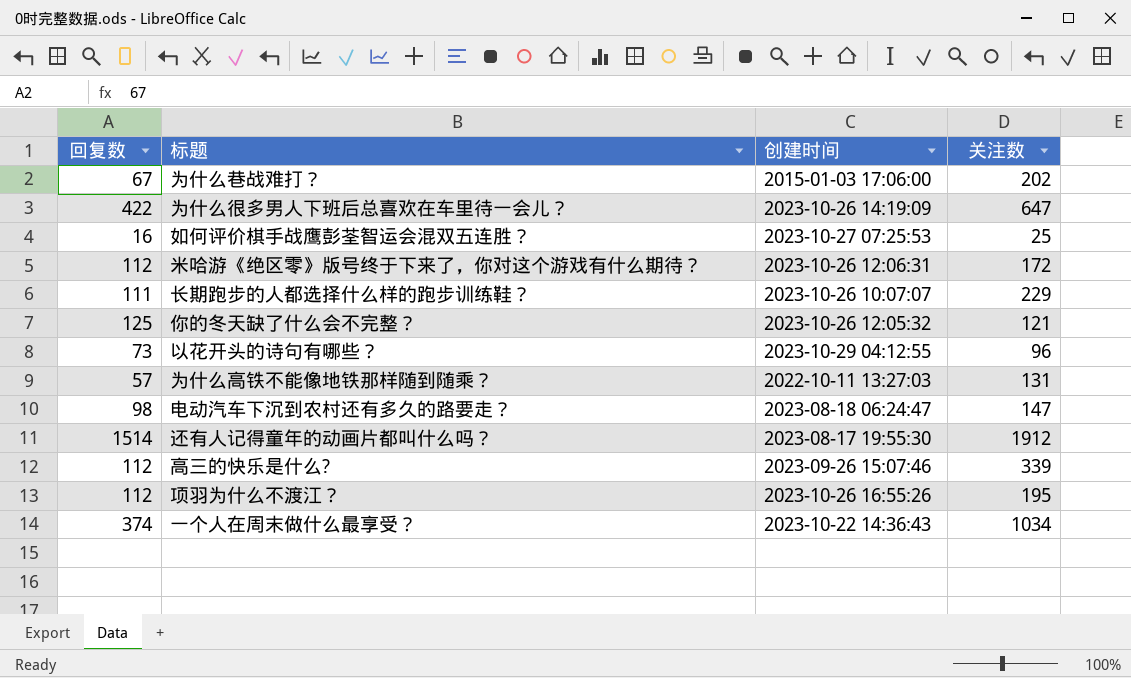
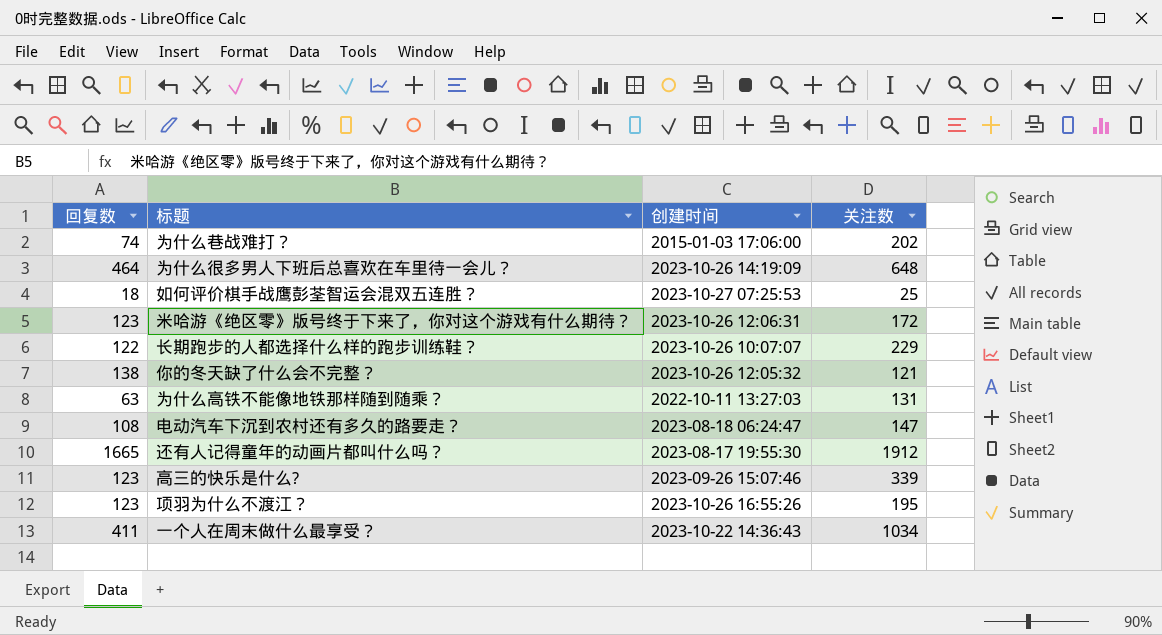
row 以花开头的诗句有哪些？: 73 | 2023-10-29 04:12:55 | 96 -> none
为什么巷战难打？ | 回复数: 67 -> 74
为什么很多男人下班后总喜欢在车里待一会儿？ | 回复数: 422 -> 464
为什么很多男人下班后总喜欢在车里待一会儿？ | 关注数: 647 -> 648
如何评价棋手战鹰彭荃智运会混双五连胜？ | 回复数: 16 -> 18
米哈游《绝区零》版号终于下来了，你对这个游戏有什么期待？ | 回复数: 112 -> 123
长期跑步的人都选择什么样的跑步训练鞋？ | 回复数: 111 -> 122
你的冬天缺了什么会不完整？ | 回复数: 125 -> 138
为什么高铁不能像地铁那样随到随乘？ | 回复数: 57 -> 63
电动汽车下沉到农村还有多久的路要走？ | 回复数: 98 -> 108
还有人记得童年的动画片都叫什么吗？ | 回复数: 1514 -> 1665
高三的快乐是什么? | 回复数: 112 -> 123
项羽为什么不渡江？ | 回复数: 112 -> 123
一个人在周末做什么最享受？ | 回复数: 374 -> 411

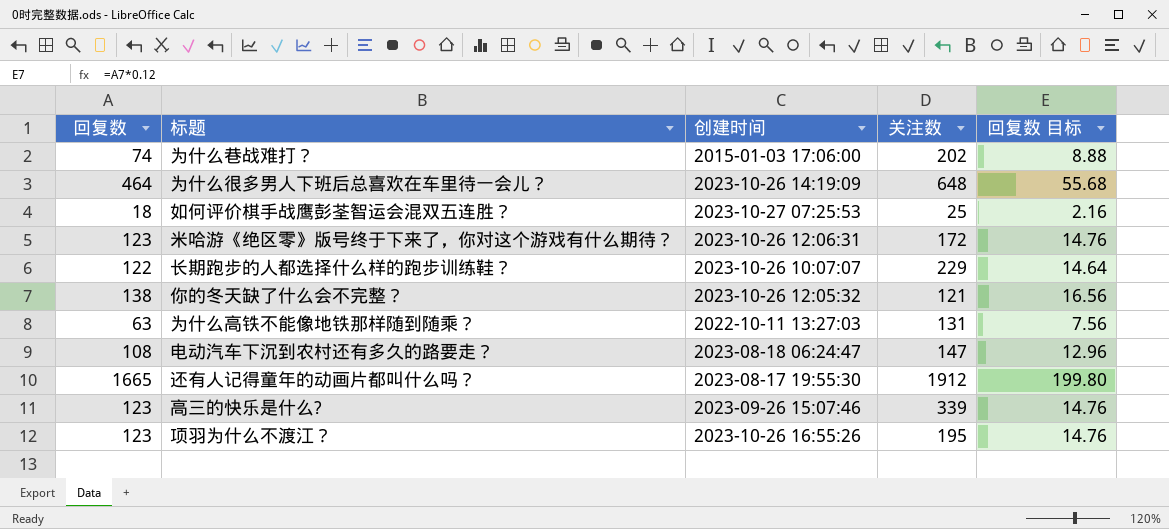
column 回复数 目标 | formula: none -> [回复数] * 0.12
row 一个人在周末做什么最享受？: 411 | 2023-10-22 14:36:43 | 1034 -> none

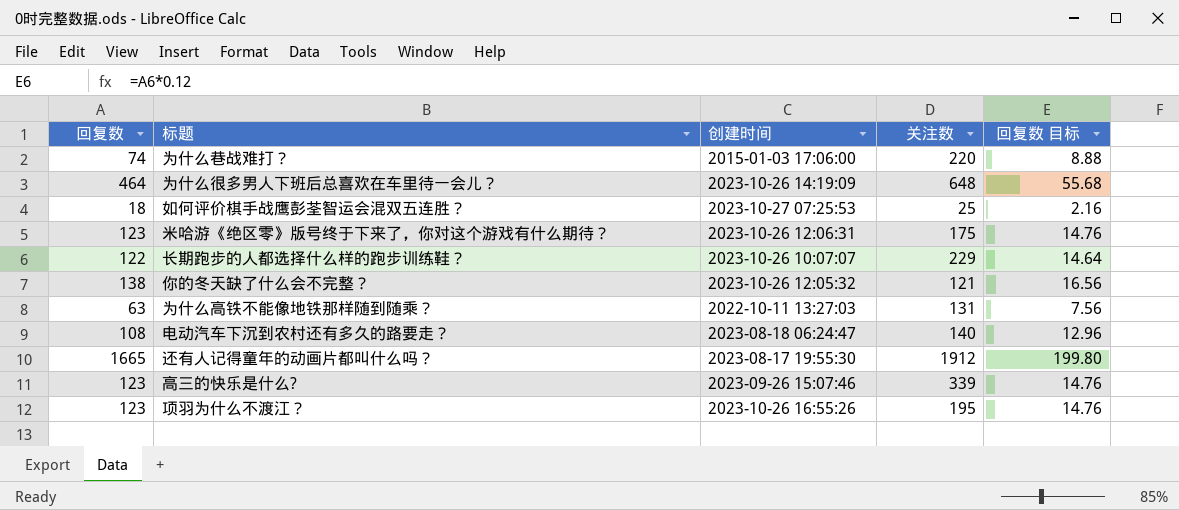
为什么巷战难打？ | 关注数: 202 -> 220
米哈游《绝区零》版号终于下来了，你对这个游戏有什么期待？ | 关注数: 172 -> 175
电动汽车下沉到农村还有多久的路要走？ | 关注数: 147 -> 140

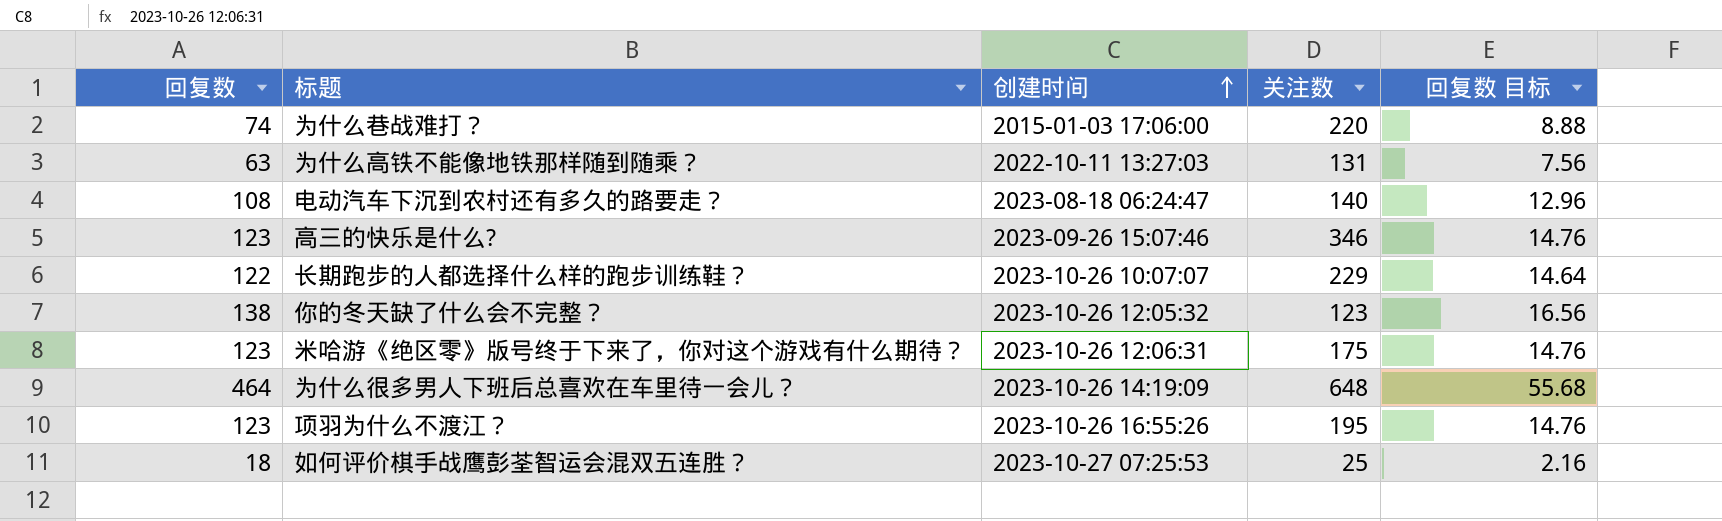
row order: none -> 创建时间 ascending
row 还有人记得童年的动画片都叫什么吗？: 1665 | 2023-08-17 19:55:30 | 1912 | 199.80 -> none
高三的快乐是什么? | 关注数: 339 -> 346
你的冬天缺了什么会不完整？ | 关注数: 121 -> 123

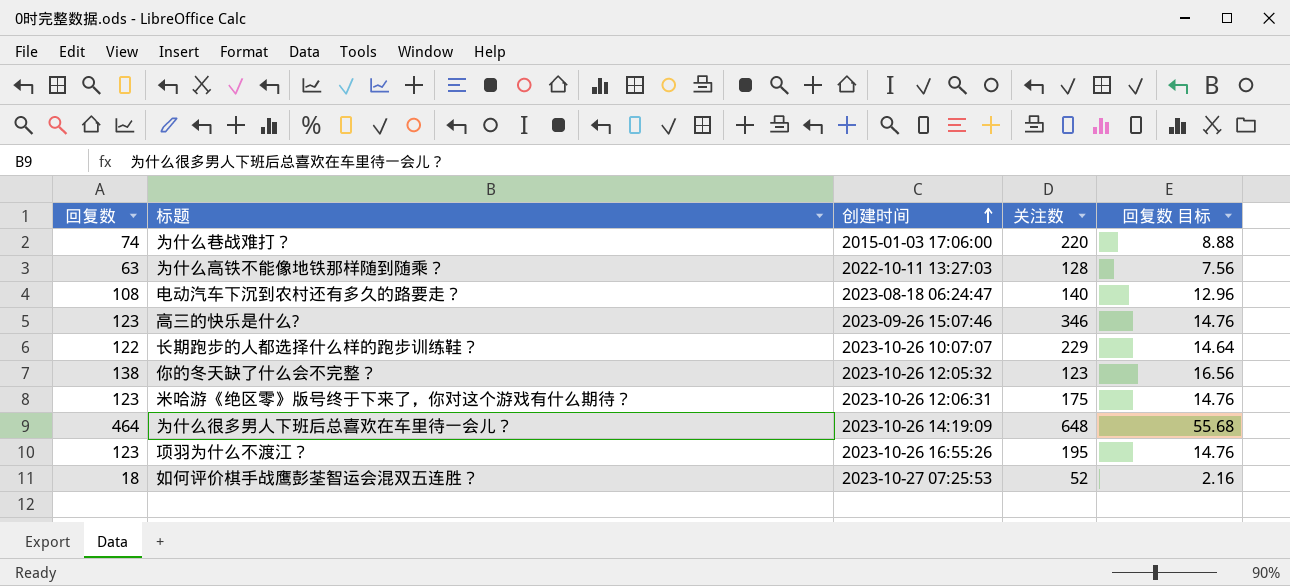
为什么高铁不能像地铁那样随到随乘？ | 关注数: 131 -> 128
如何评价棋手战鹰彭荃智运会混双五连胜？ | 关注数: 25 -> 52

